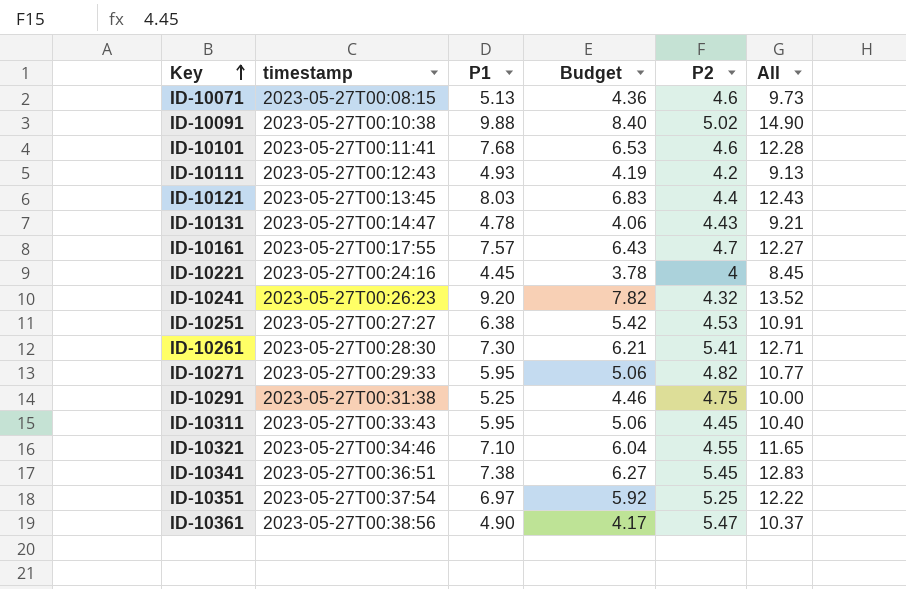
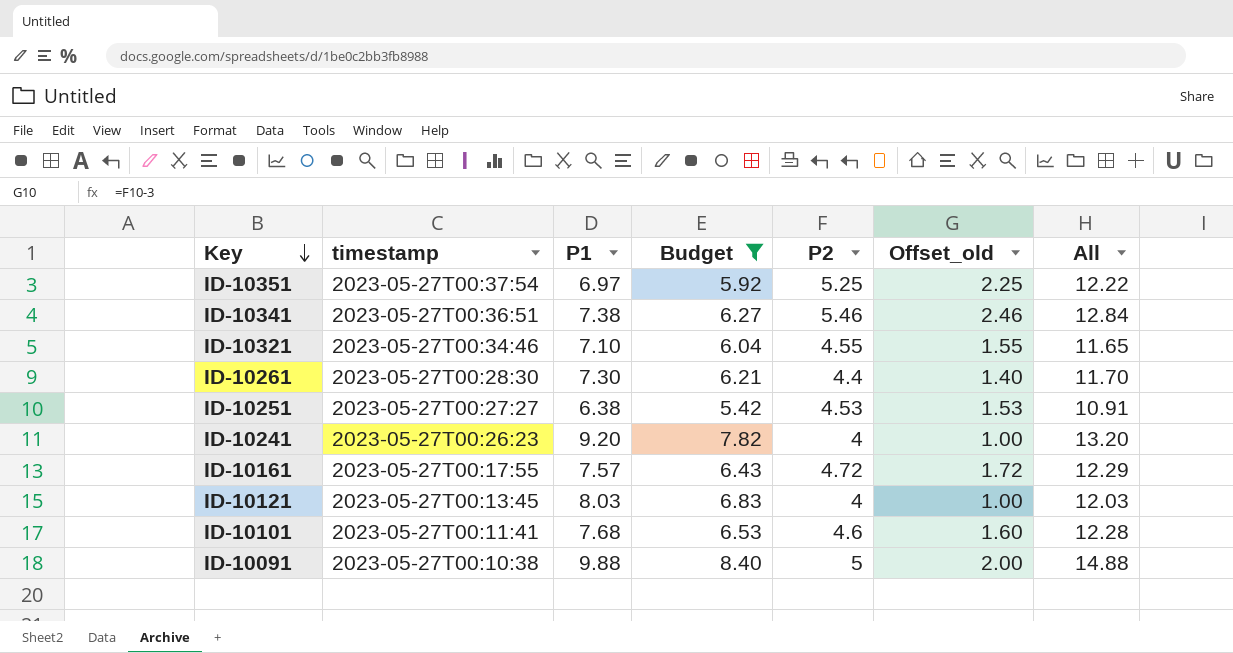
filter: none -> Budget >= 5.42
row order: Key ascending -> Key descending
column Offset_old | formula: none -> [P2] - 3
ID-10341 | P2: 5.45 -> 5.46
ID-10341 | All: 12.83 -> 12.84
ID-10261 | P2: 5.41 -> 4.4
ID-10261 | All: 12.71 -> 11.70
ID-10241 | P2: 4.32 -> 4
ID-10241 | All: 13.52 -> 13.20
ID-10161 | P2: 4.7 -> 4.72
ID-10161 | All: 12.27 -> 12.29
ID-10121 | P2: 4.4 -> 4
ID-10121 | All: 12.43 -> 12.03
ID-10091 | P2: 5.02 -> 5
ID-10091 | All: 14.90 -> 14.88

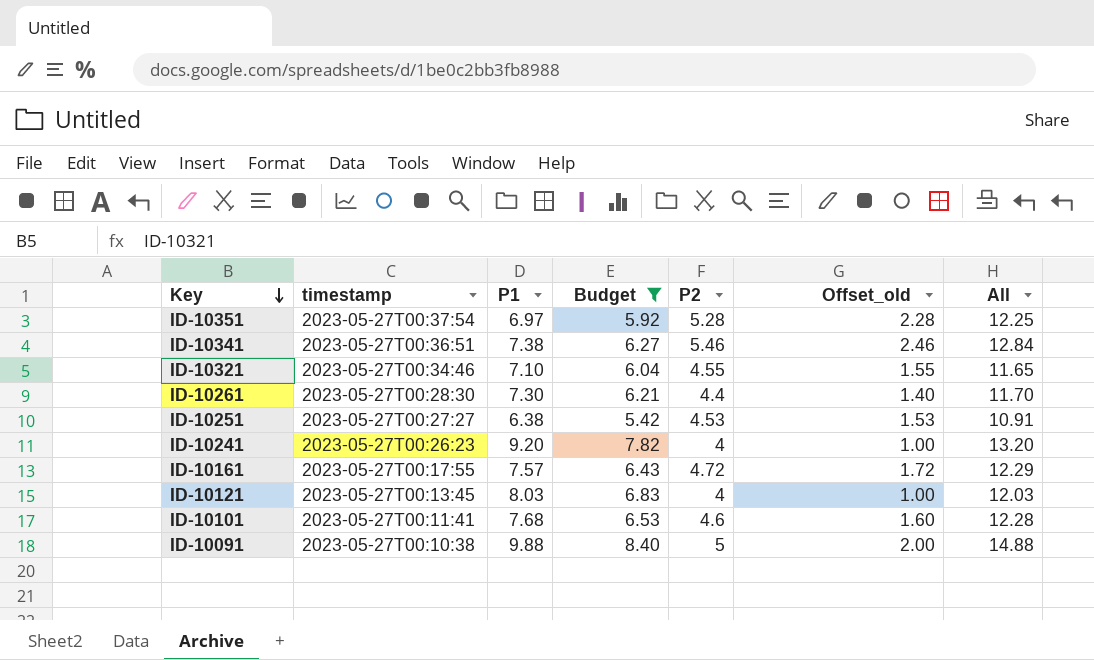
ID-10351 | P2: 5.25 -> 5.28
ID-10351 | Offset_old: 2.25 -> 2.28
ID-10351 | All: 12.22 -> 12.25

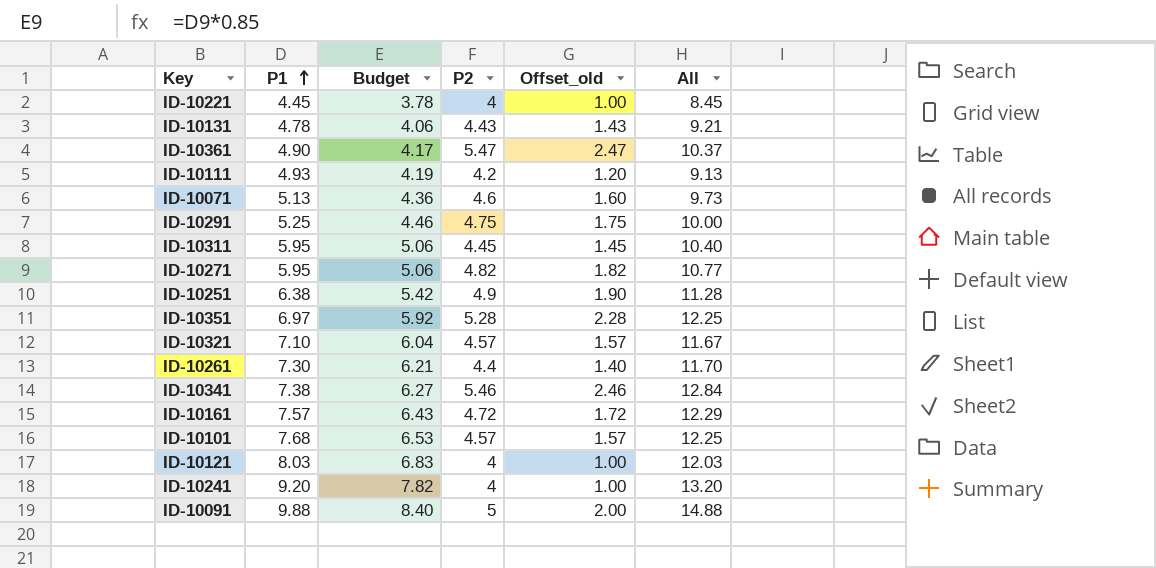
filter: Budget >= 5.42 -> none
row order: Key descending -> P1 ascending
column timestamp | position: 2 -> none
ID-10251 | P2: 4.53 -> 4.9
ID-10251 | Offset_old: 1.53 -> 1.90
ID-10251 | All: 10.91 -> 11.28
ID-10321 | P2: 4.55 -> 4.57
ID-10321 | Offset_old: 1.55 -> 1.57
ID-10321 | All: 11.65 -> 11.67
ID-10101 | P2: 4.6 -> 4.57
ID-10101 | Offset_old: 1.60 -> 1.57
ID-10101 | All: 12.28 -> 12.25

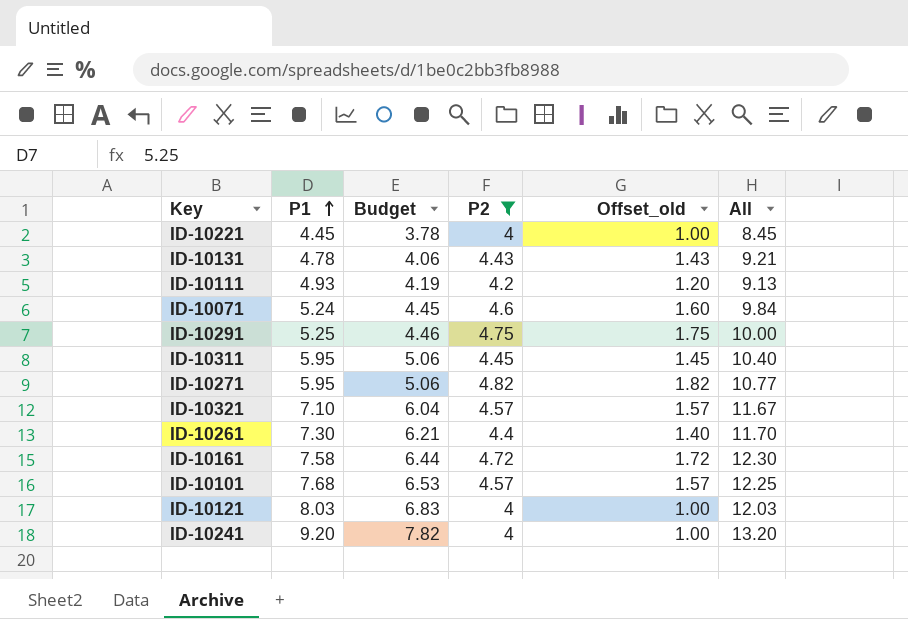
filter: none -> P2 <= 4.82
ID-10071 | P1: 5.13 -> 5.24
ID-10071 | Budget: 4.36 -> 4.45
ID-10071 | All: 9.73 -> 9.84
ID-10161 | P1: 7.57 -> 7.58
ID-10161 | Budget: 6.43 -> 6.44
ID-10161 | All: 12.29 -> 12.30

